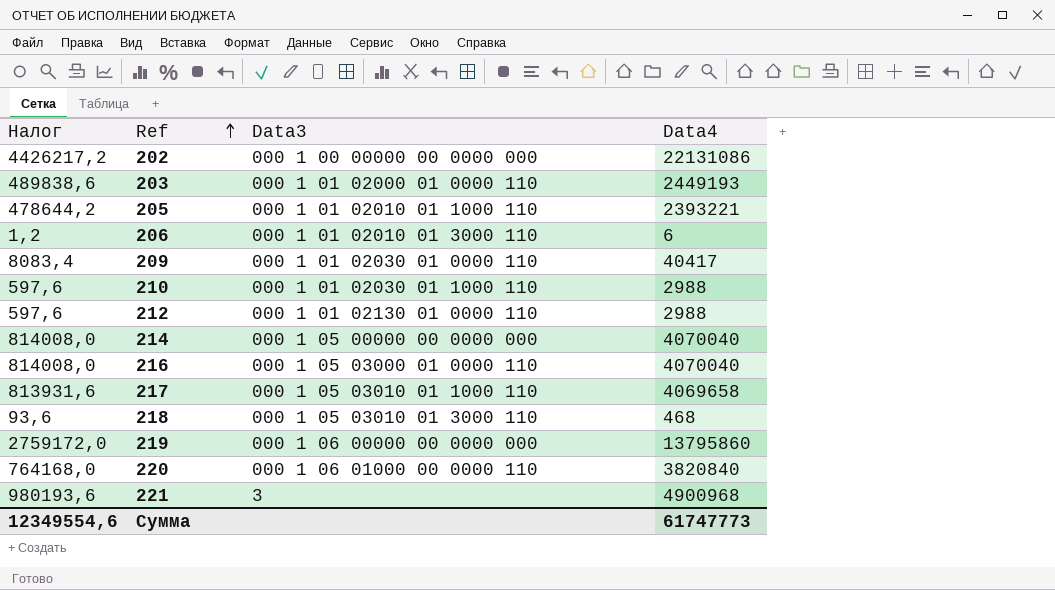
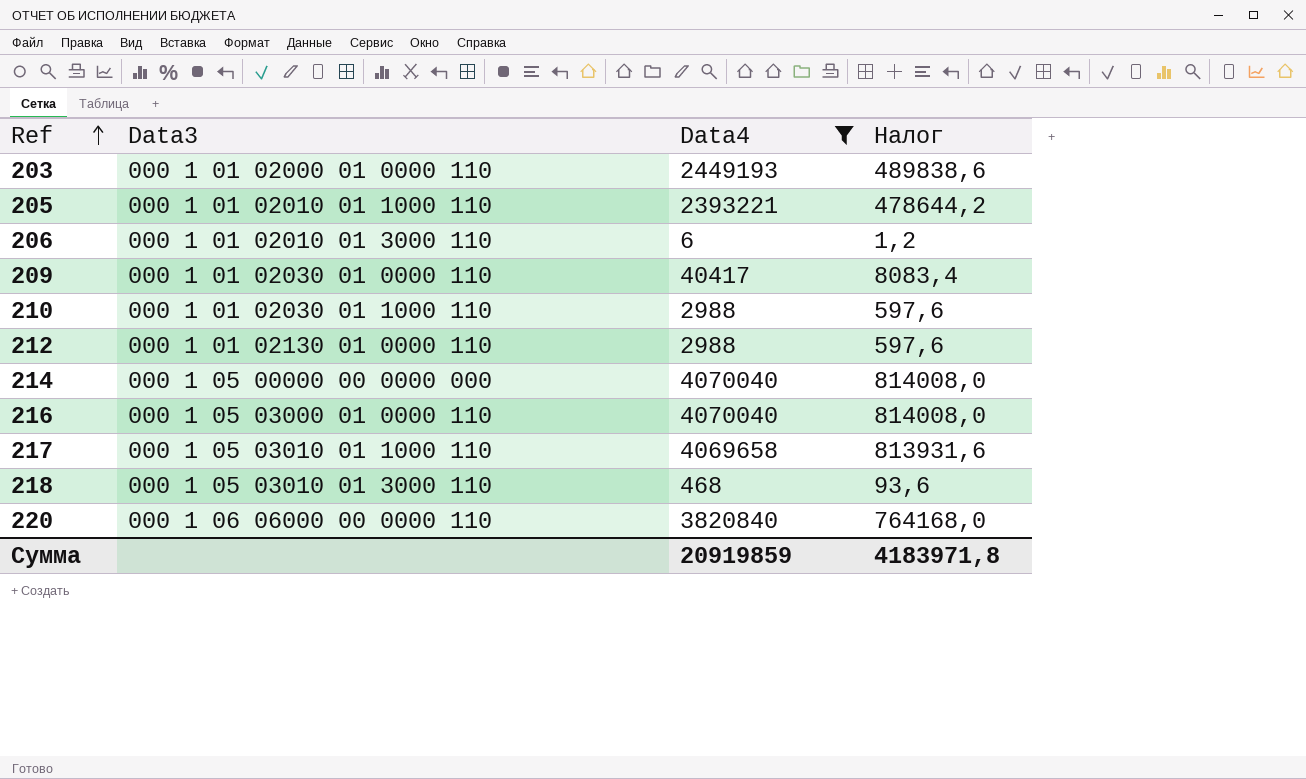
filter: none -> Data4 <= 4070040
column Налог | position: 1 -> 4
220 | Data3: 000 1 06 01000 00 0000 110 -> 000 1 06 06000 00 0000 110
Сумма | Data4: 61747773 -> 20919859
Сумма | Налог: 12349554,6 -> 4183971,8

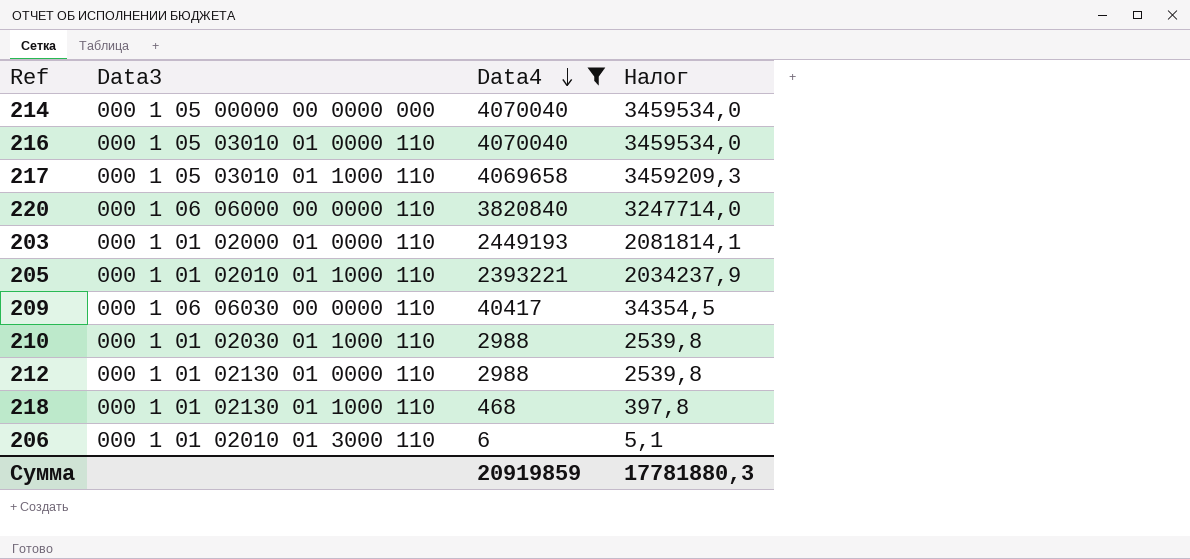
row order: Ref ascending -> Data4 descending
column Налог | formula: [Data4] * 0,2 -> [Data4] * 0,85
216 | Data3: 000 1 05 03000 01 0000 110 -> 000 1 05 03010 01 0000 110
209 | Data3: 000 1 01 02030 01 0000 110 -> 000 1 06 06030 00 0000 110
218 | Data3: 000 1 05 03010 01 3000 110 -> 000 1 01 02130 01 1000 110
Сумма | Налог: 4183971,8 -> 17781880,3

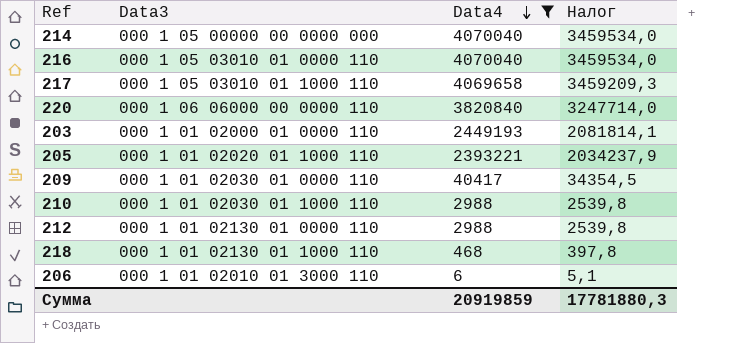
205 | Data3: 000 1 01 02010 01 1000 110 -> 000 1 01 02020 01 1000 110
209 | Data3: 000 1 06 06030 00 0000 110 -> 000 1 01 02030 01 0000 110

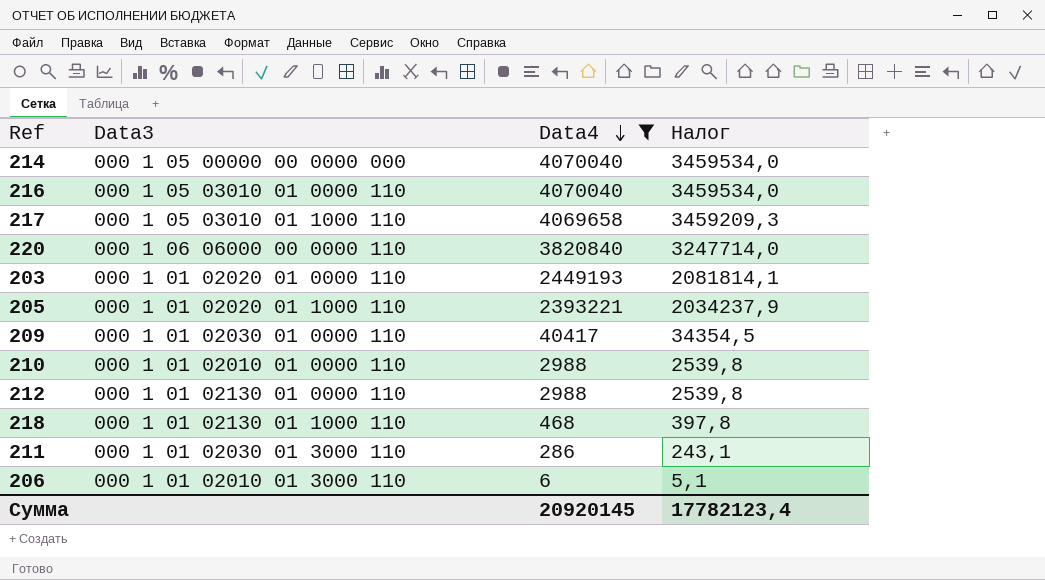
203 | Data3: 000 1 01 02000 01 0000 110 -> 000 1 01 02020 01 0000 110
210 | Data3: 000 1 01 02030 01 1000 110 -> 000 1 01 02010 01 0000 110
row 211: none -> 000 1 01 02030 01 3000 110 | 286 | 243,1
Сумма | Data4: 20919859 -> 20920145
Сумма | Налог: 17781880,3 -> 17782123,4

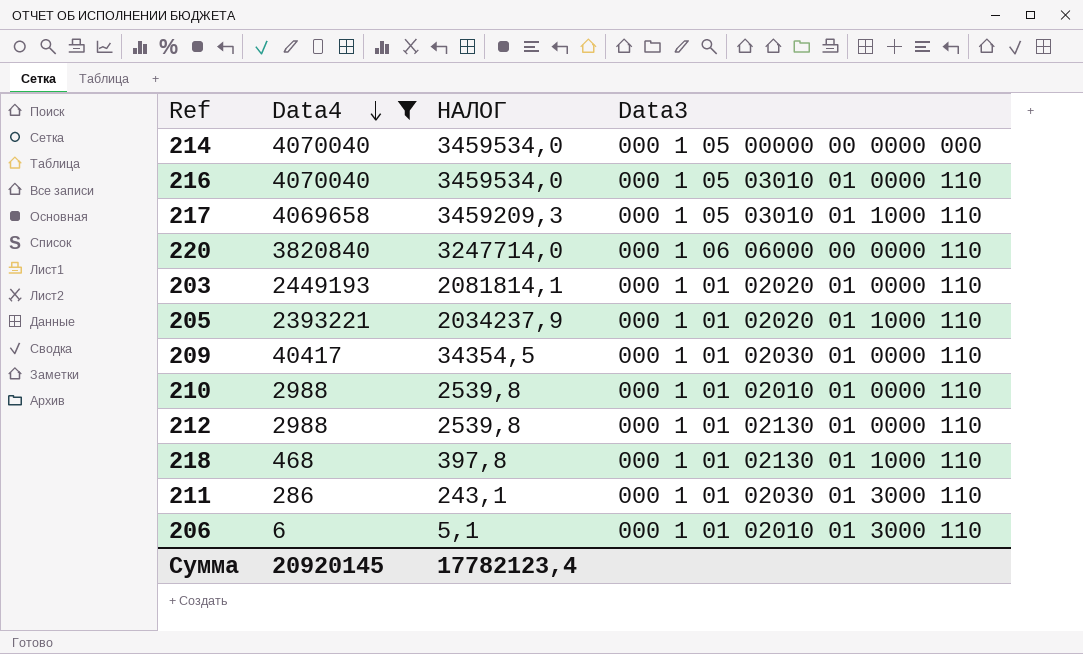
column name: Налог -> НАЛОГ
column Data3 | position: 2 -> 4

